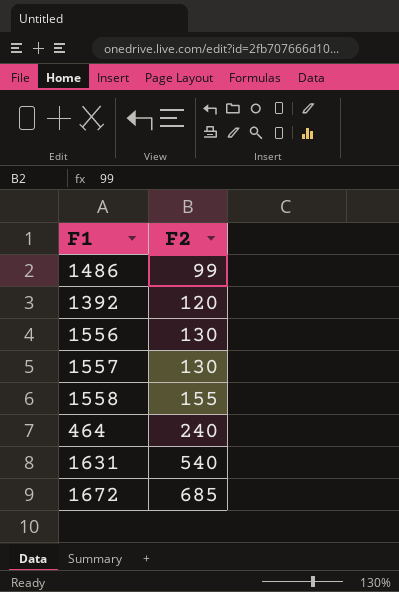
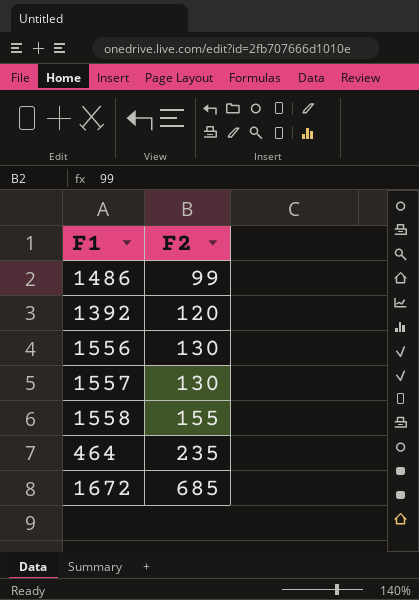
row 1631: 540 -> none
464 | F2: 240 -> 235

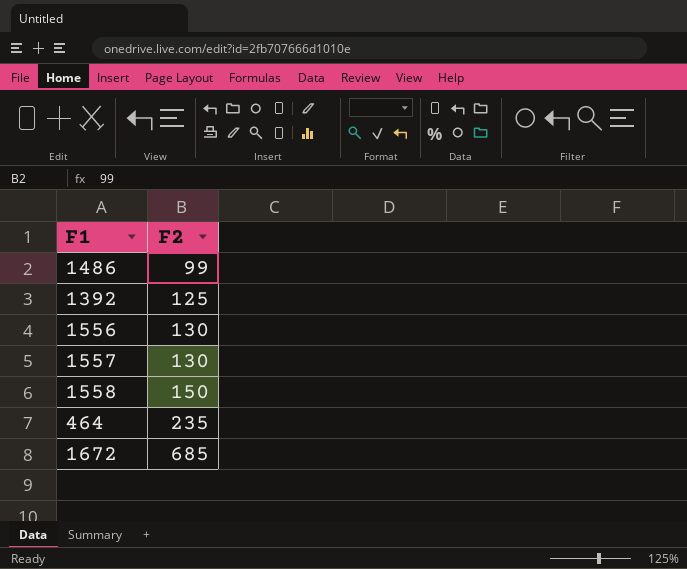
1392 | F2: 120 -> 125
1558 | F2: 155 -> 150

